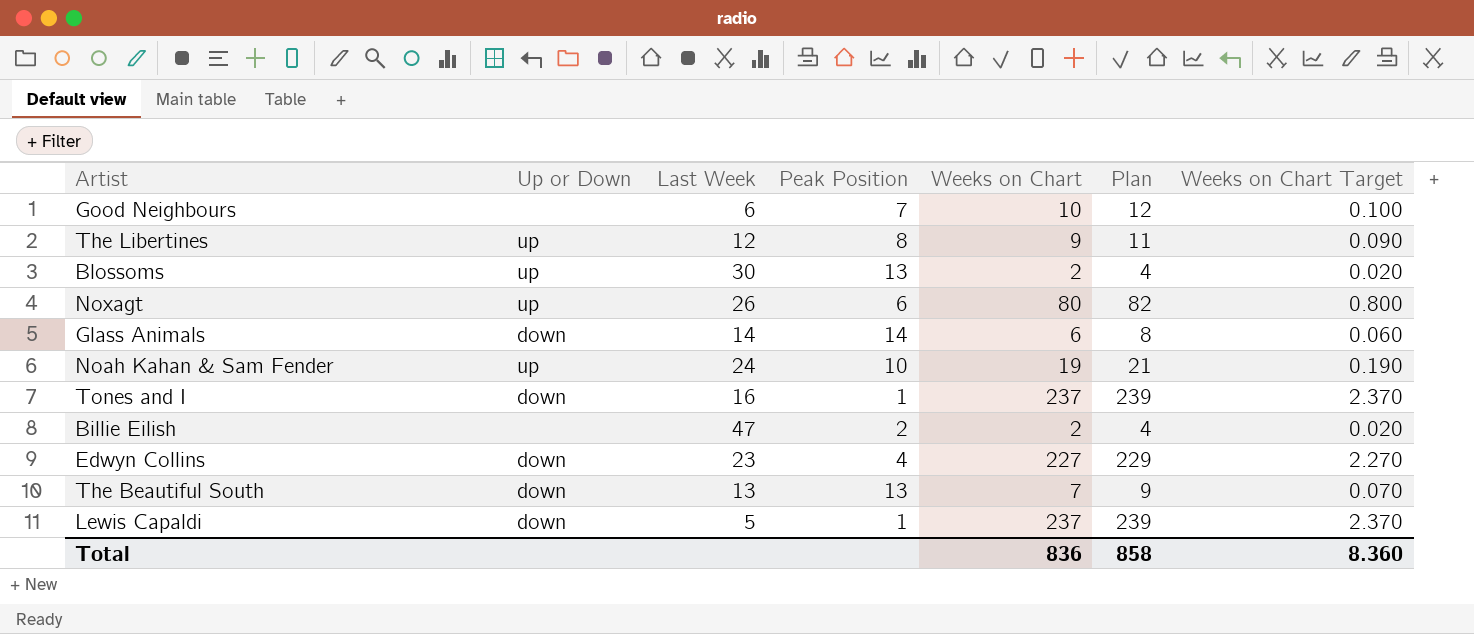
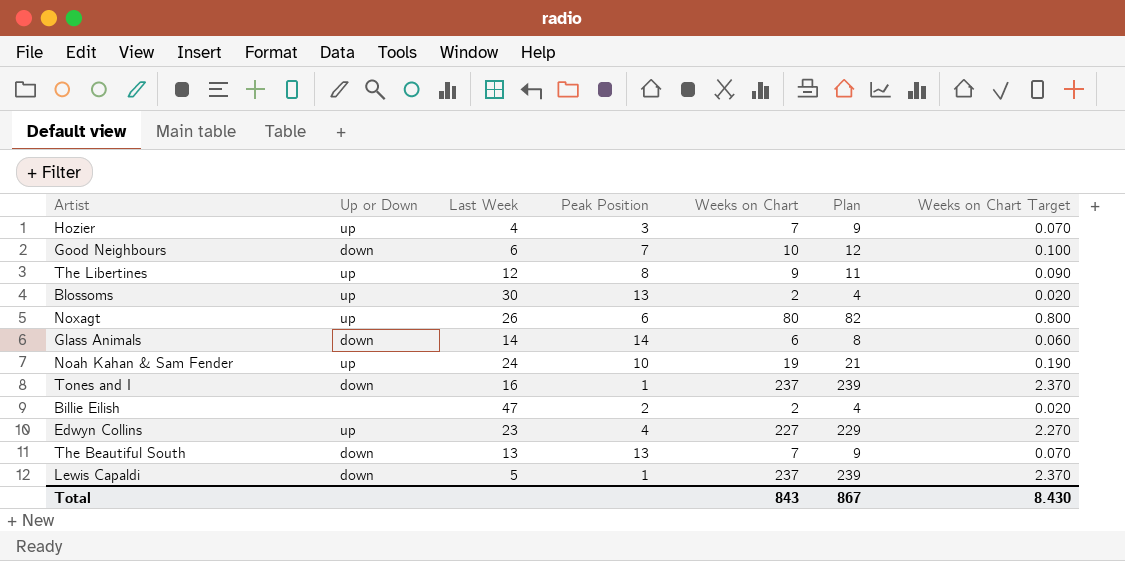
row Hozier: none -> up | 4 | 3 | 7 | 9 | 0.070
Good Neighbours | Up or Down: none -> down
Edwyn Collins | Up or Down: down -> up
Total | Weeks on Chart: 836 -> 843
Total | Plan: 858 -> 867
Total | Weeks on Chart Target: 8.360 -> 8.430

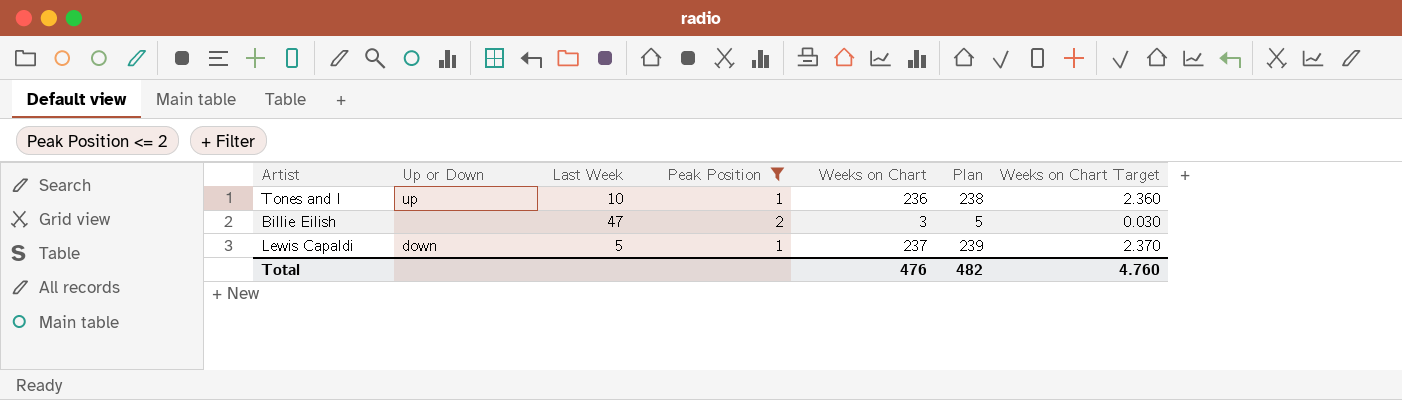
filter: none -> Peak Position <= 2
Tones and I | Up or Down: down -> up
Tones and I | Last Week: 16 -> 10
Tones and I | Weeks on Chart: 237 -> 236
Tones and I | Plan: 239 -> 238
Tones and I | Weeks on Chart Target: 2.370 -> 2.360
Billie Eilish | Weeks on Chart: 2 -> 3
Billie Eilish | Plan: 4 -> 5
Billie Eilish | Weeks on Chart Target: 0.020 -> 0.030
Total | Weeks on Chart: 843 -> 476
Total | Plan: 867 -> 482
Total | Weeks on Chart Target: 8.430 -> 4.760

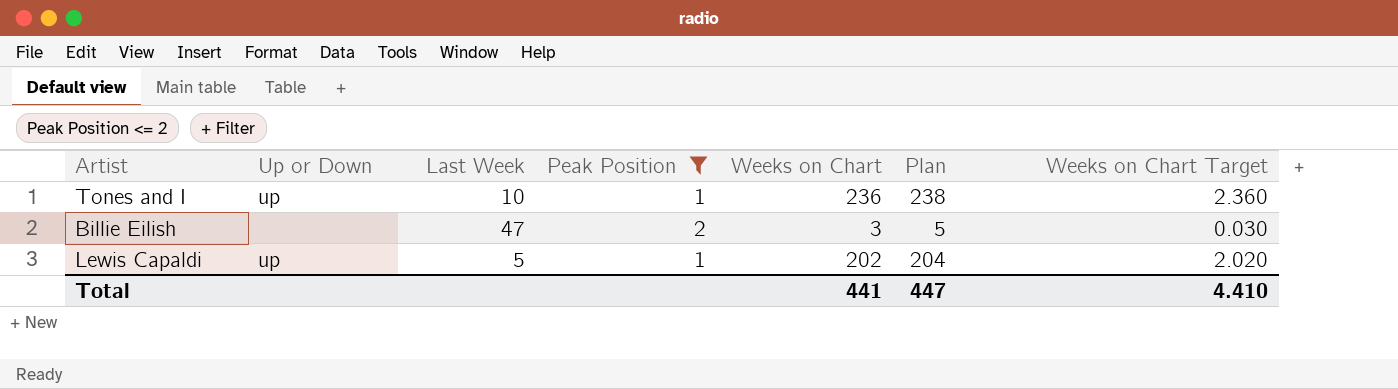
Lewis Capaldi | Up or Down: down -> up
Lewis Capaldi | Weeks on Chart: 237 -> 202
Lewis Capaldi | Plan: 239 -> 204
Lewis Capaldi | Weeks on Chart Target: 2.370 -> 2.020
Total | Weeks on Chart: 476 -> 441
Total | Plan: 482 -> 447
Total | Weeks on Chart Target: 4.760 -> 4.410

